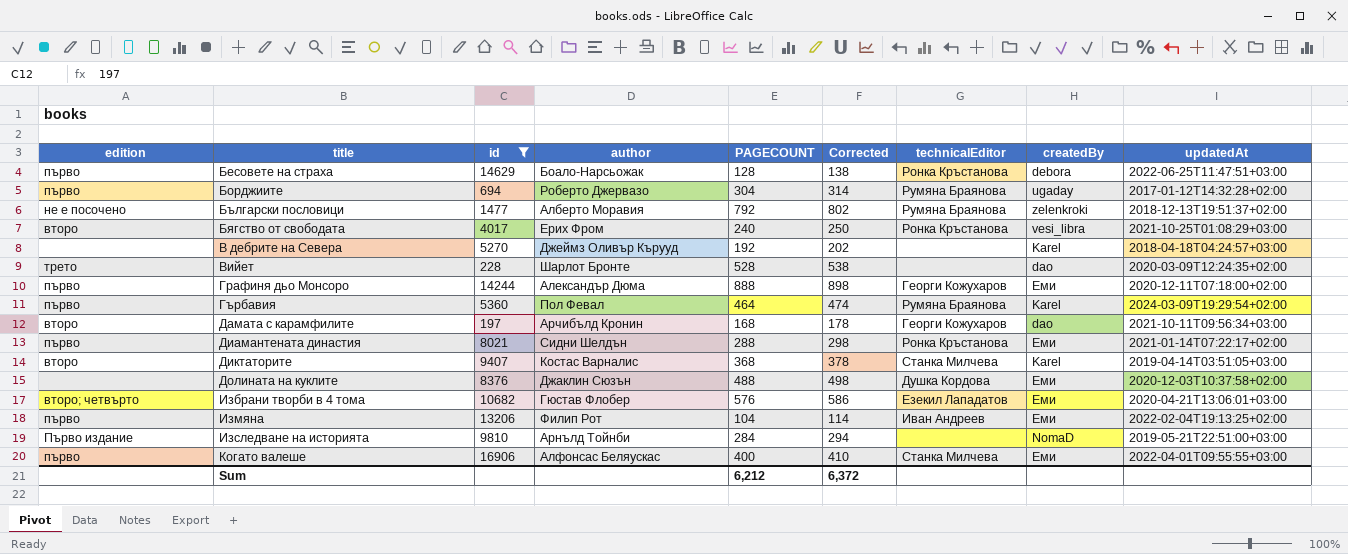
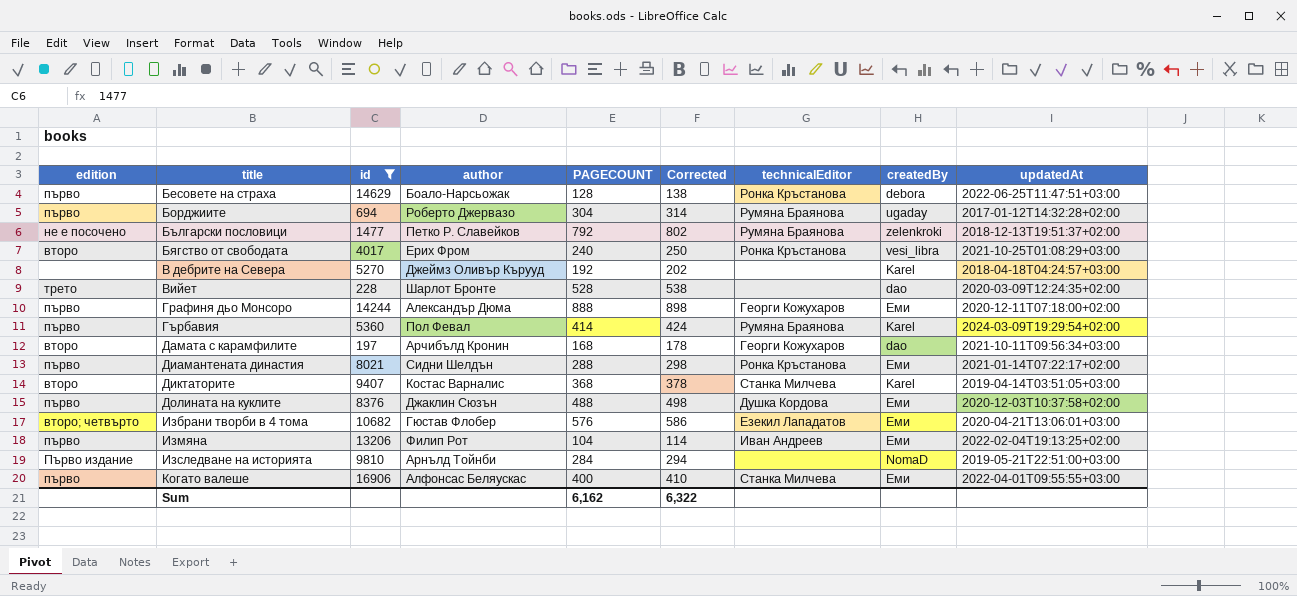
Български пословици | author: Алберто Моравия -> Петко Р. Славейков
Гърбавия | PAGECOUNT: 464 -> 414
Гърбавия | Corrected: 474 -> 424
Долината на куклите | edition: none -> първо
Sum | PAGECOUNT: 6,212 -> 6,162
Sum | Corrected: 6,372 -> 6,322

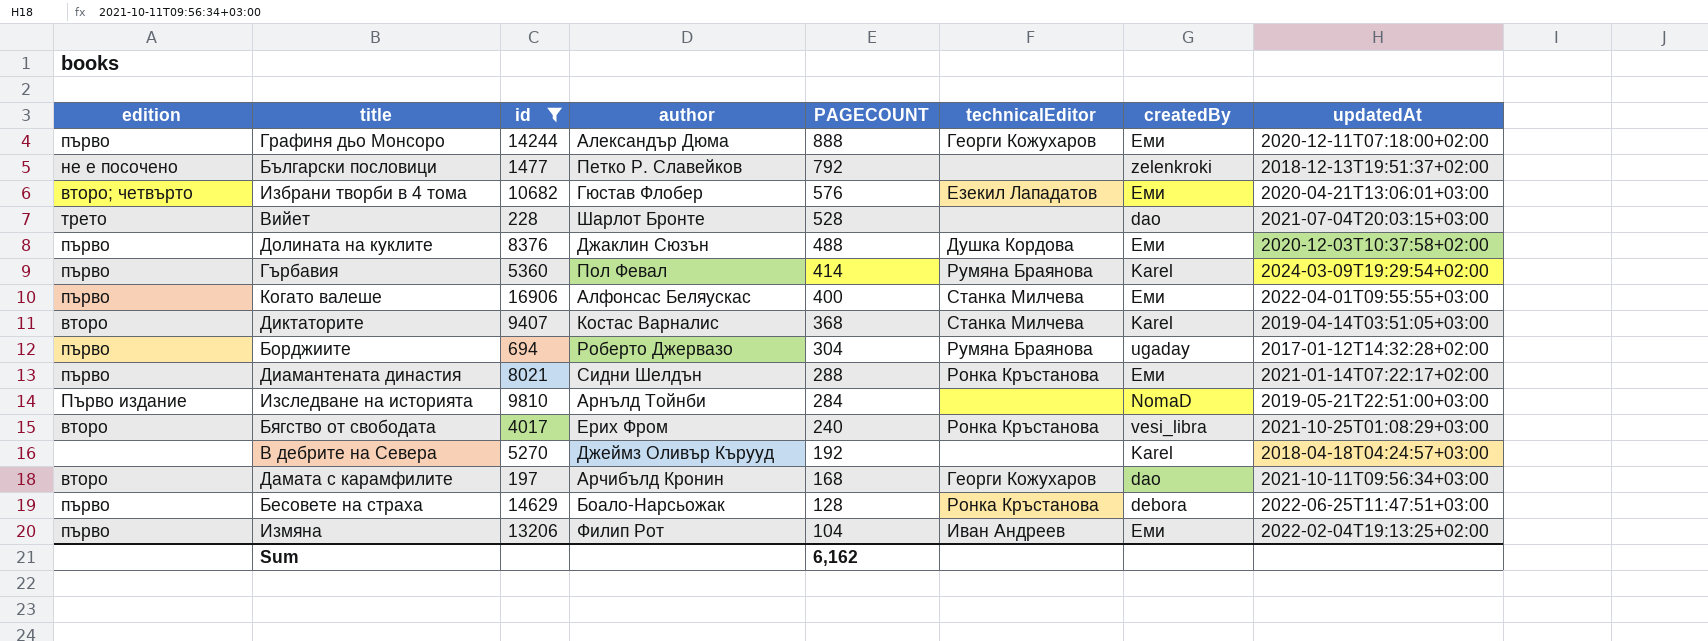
row order: title ascending -> PAGECOUNT descending
column Corrected | formula: [PAGECOUNT] + 10 -> none
Български пословици | technicalEditor: Румяна Браянова -> none
Вийет | updatedAt: 2020-03-09T12:24:35+02:00 -> 2021-07-04T20:03:15+03:00

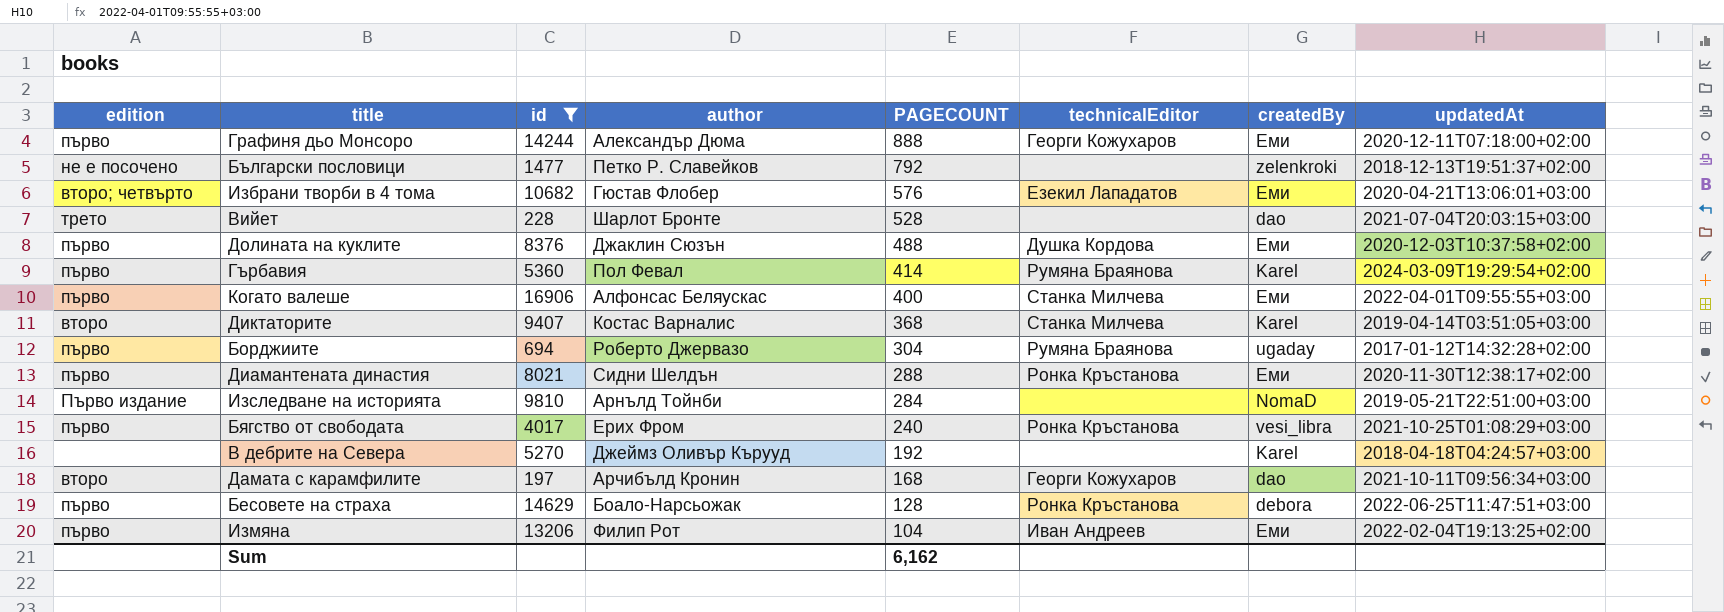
Диамантената династия | updatedAt: 2021-01-14T07:22:17+02:00 -> 2020-11-30T12:38:17+02:00
Бягство от свободата | edition: второ -> първо

